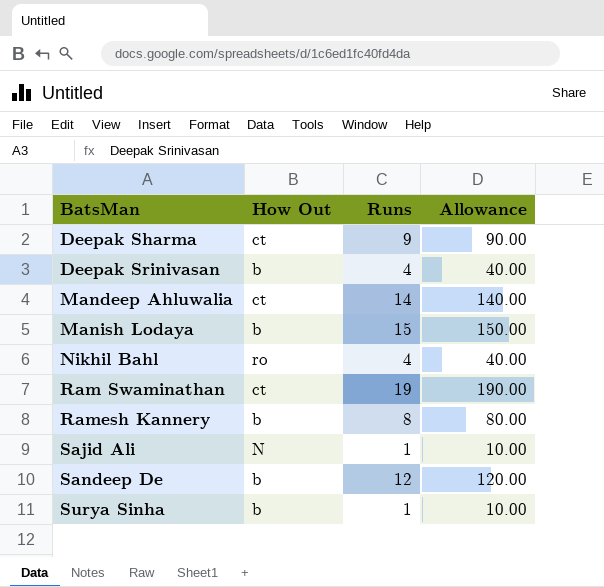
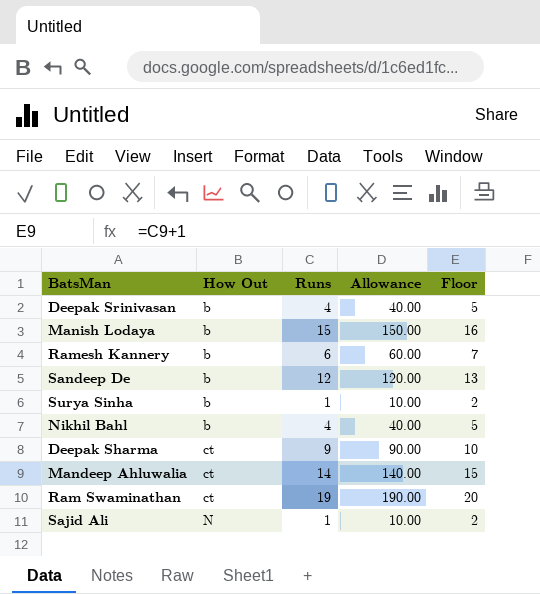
row order: BatsMan ascending -> How Out ascending
column Floor | formula: none -> [Runs] + 1
Ramesh Kannery | Runs: 8 -> 6
Ramesh Kannery | Allowance: 80.00 -> 60.00
Nikhil Bahl | How Out: ro -> b

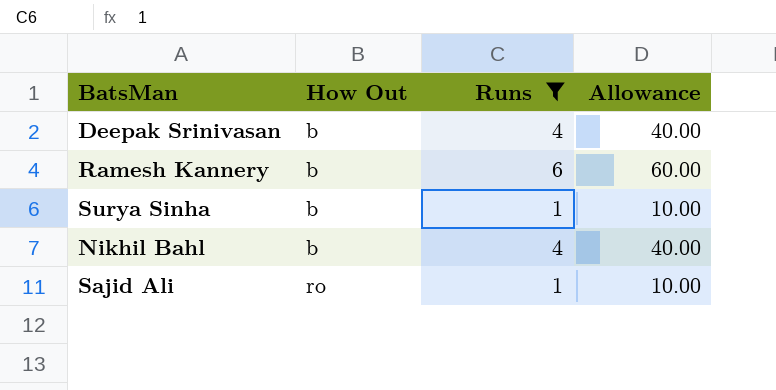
filter: none -> Runs <= 6
column Floor | formula: [Runs] + 1 -> none
Sajid Ali | How Out: N -> ro

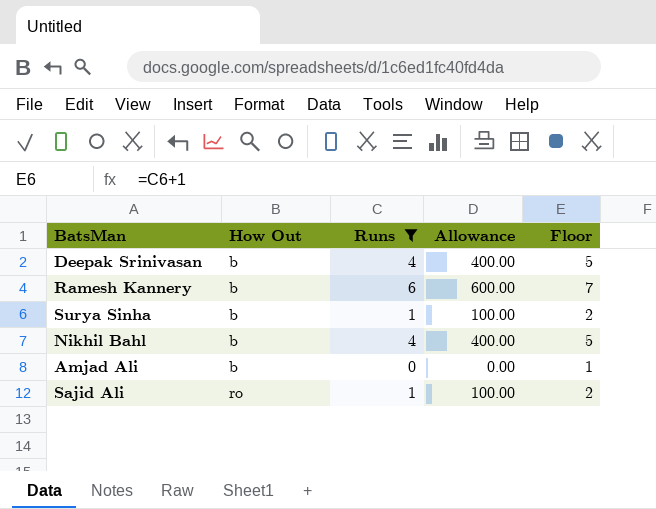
column Allowance | formula: [Runs] * 10 -> [Runs] * 100
column Floor | formula: none -> [Runs] + 1
row Amjad Ali: none -> b | 0 | 0.00 | 1

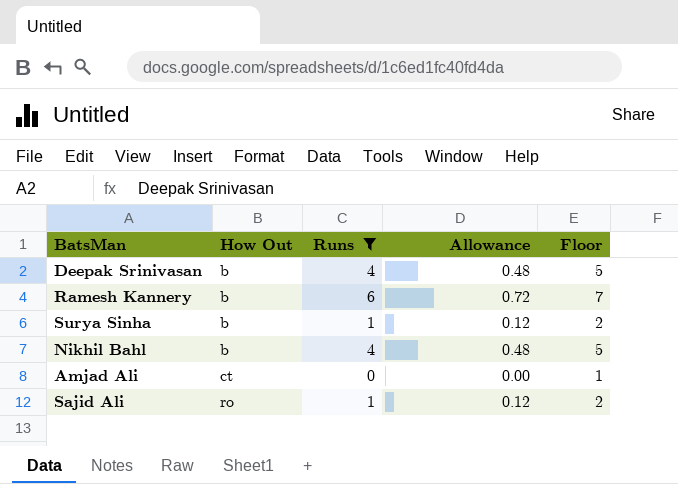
column Allowance | formula: [Runs] * 100 -> [Runs] * 0.12
Amjad Ali | How Out: b -> ct

